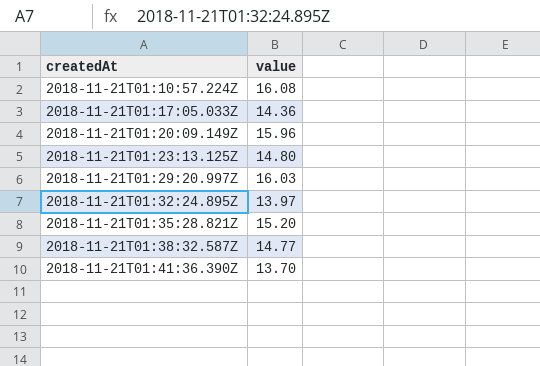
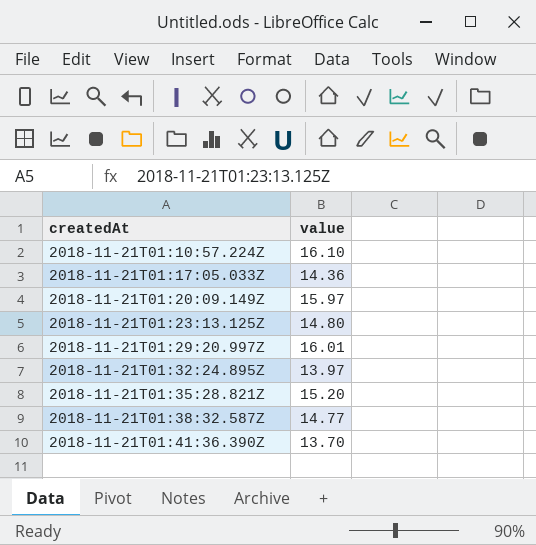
2018-11-21T01:10:57.224Z | value: 16.08 -> 16.10
2018-11-21T01:20:09.149Z | value: 15.96 -> 15.97
2018-11-21T01:29:20.997Z | value: 16.03 -> 16.01

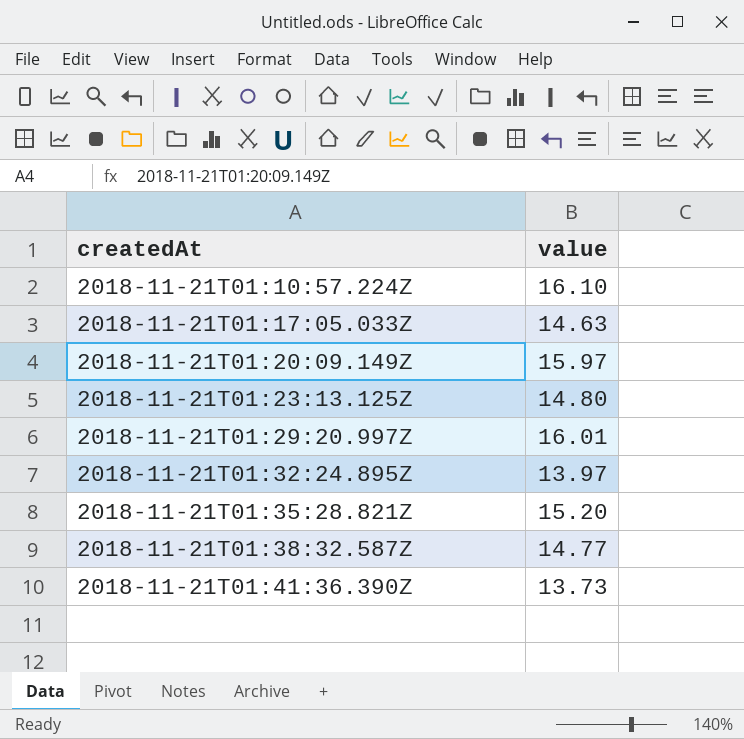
2018-11-21T01:17:05.033Z | value: 14.36 -> 14.63
2018-11-21T01:41:36.390Z | value: 13.70 -> 13.73

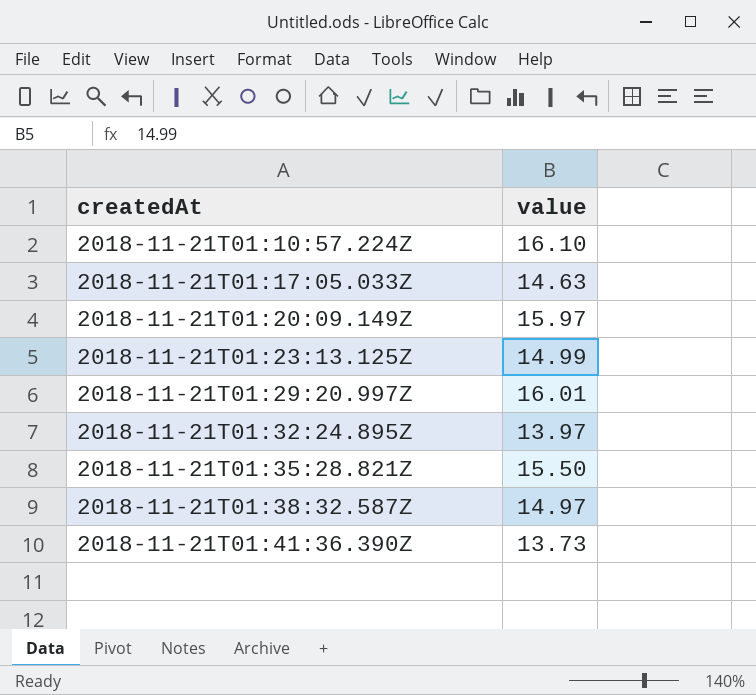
2018-11-21T01:23:13.125Z | value: 14.80 -> 14.99
2018-11-21T01:35:28.821Z | value: 15.20 -> 15.50
2018-11-21T01:38:32.587Z | value: 14.77 -> 14.97

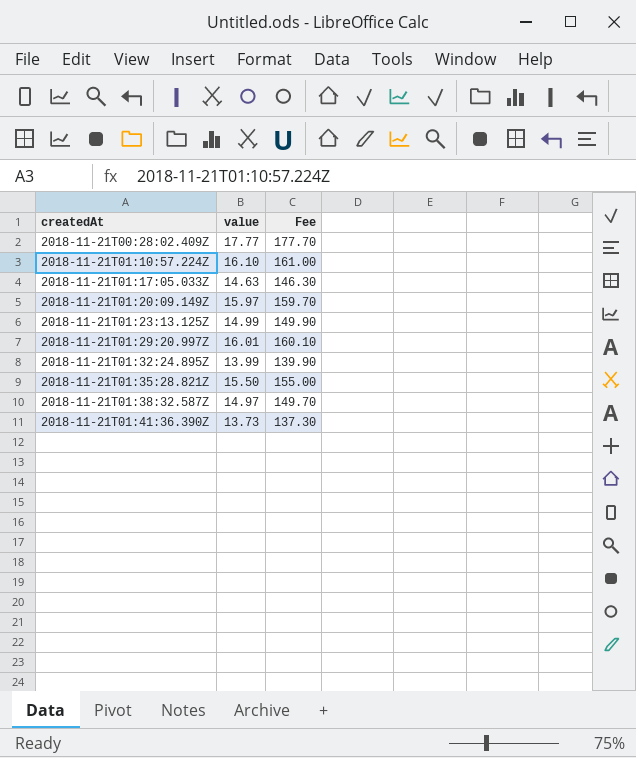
column Fee | formula: none -> [value] * 10
row 2018-11-21T00:28:02.409Z: none -> 17.77 | 177.70
2018-11-21T01:32:24.895Z | value: 13.97 -> 13.99

